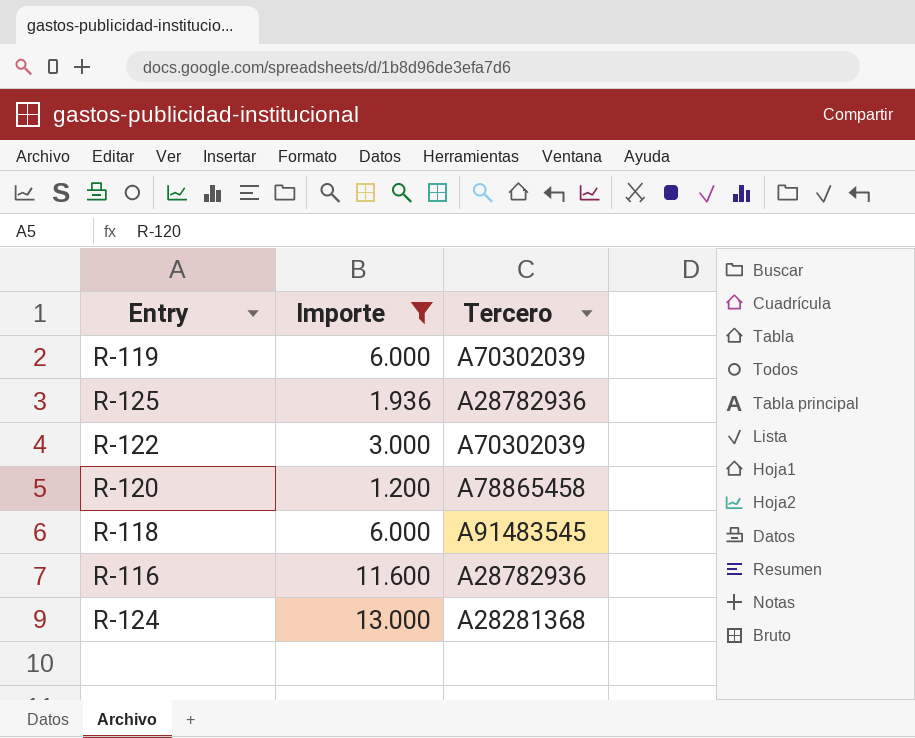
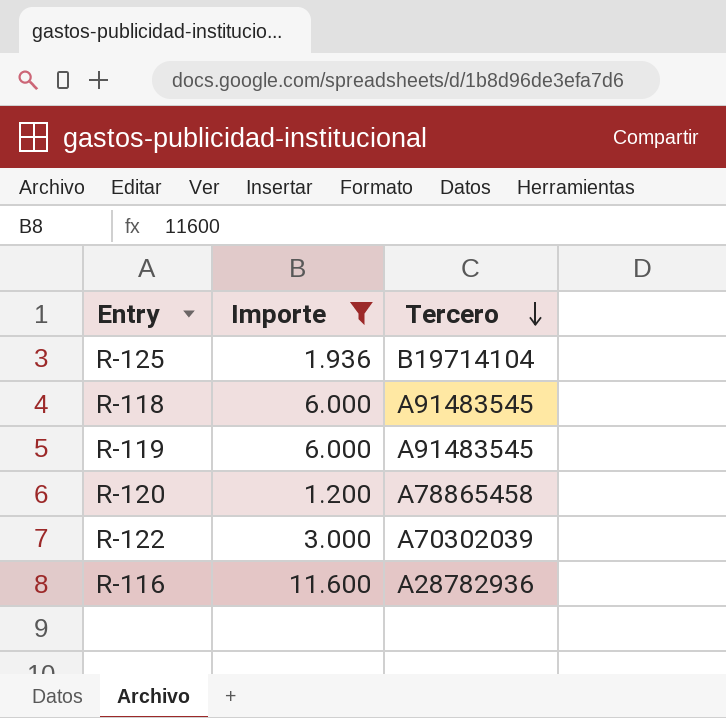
row order: none -> Tercero descending
row R-124: 13.000 | A28281368 -> none
R-125 | Tercero: A28782936 -> B19714104
R-119 | Tercero: A70302039 -> A91483545

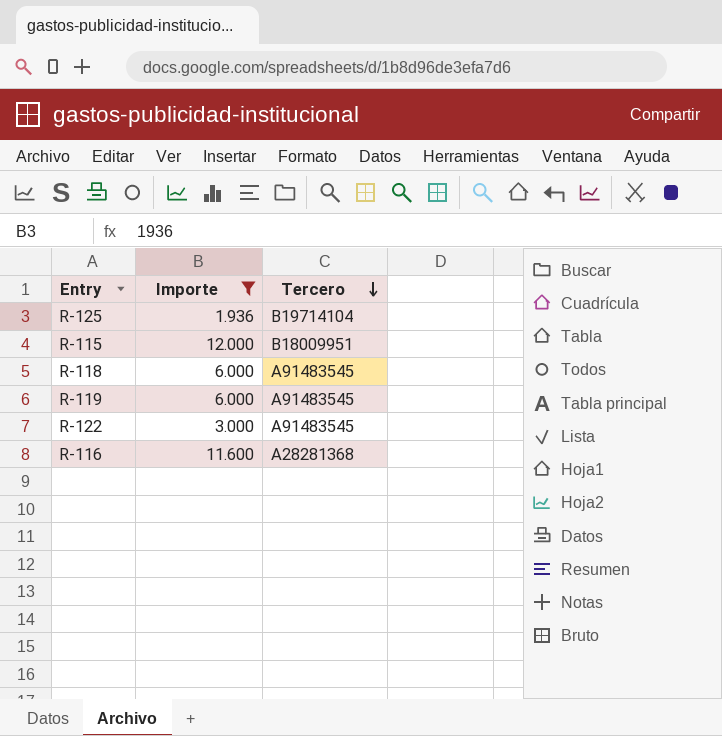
row R-120: 1.200 | A78865458 -> none
row R-115: none -> 12.000 | B18009951
R-122 | Tercero: A70302039 -> A91483545
R-116 | Tercero: A28782936 -> A28281368

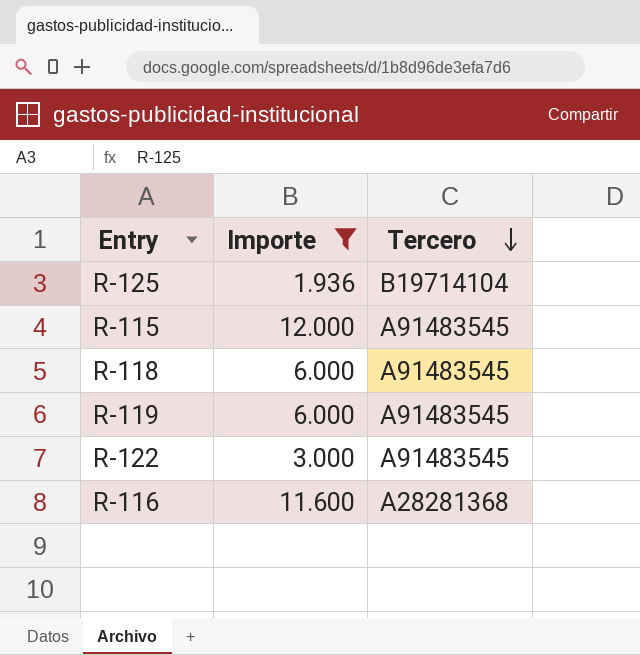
R-115 | Tercero: B18009951 -> A91483545

